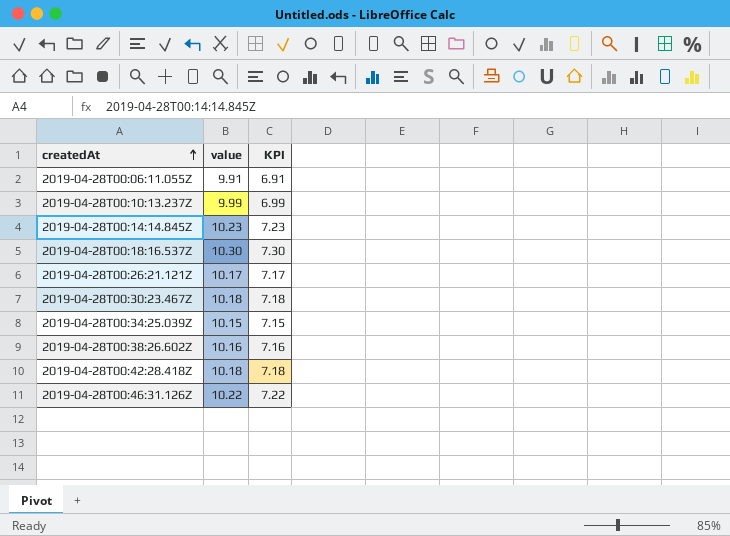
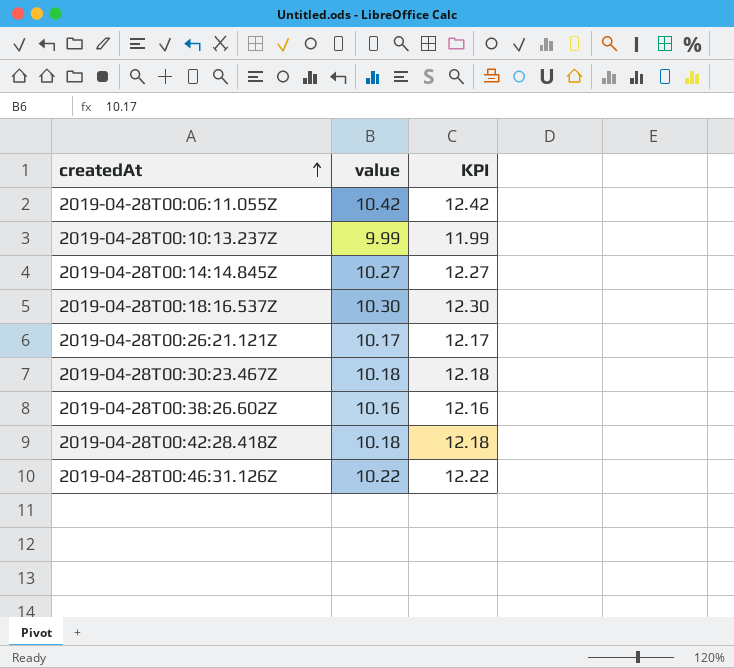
column KPI | formula: [value] - 3 -> [value] + 2
row 2019-04-28T00:34:25.039Z: 10.15 | 7.15 -> none
2019-04-28T00:06:11.055Z | value: 9.91 -> 10.42
2019-04-28T00:14:14.845Z | value: 10.23 -> 10.27

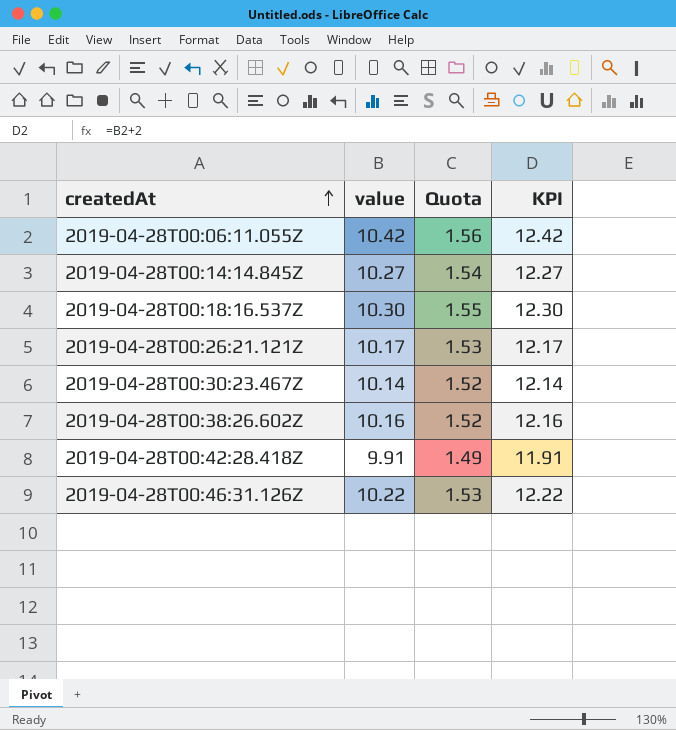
column Quota | formula: none -> [value] * 0.15
row 2019-04-28T00:10:13.237Z: 9.99 | 11.99 -> none
2019-04-28T00:30:23.467Z | value: 10.18 -> 10.14
2019-04-28T00:30:23.467Z | KPI: 12.18 -> 12.14
2019-04-28T00:42:28.418Z | value: 10.18 -> 9.91
2019-04-28T00:42:28.418Z | KPI: 12.18 -> 11.91

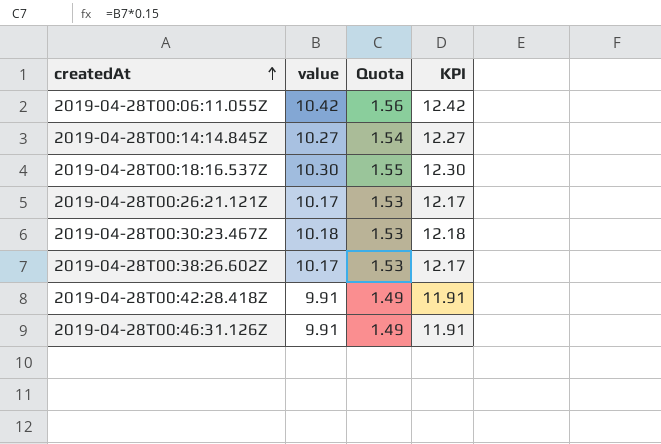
2019-04-28T00:30:23.467Z | value: 10.14 -> 10.18
2019-04-28T00:30:23.467Z | Quota: 1.52 -> 1.53
2019-04-28T00:30:23.467Z | KPI: 12.14 -> 12.18
2019-04-28T00:38:26.602Z | value: 10.16 -> 10.17
2019-04-28T00:38:26.602Z | Quota: 1.52 -> 1.53
2019-04-28T00:38:26.602Z | KPI: 12.16 -> 12.17
2019-04-28T00:46:31.126Z | value: 10.22 -> 9.91
2019-04-28T00:46:31.126Z | Quota: 1.53 -> 1.49
2019-04-28T00:46:31.126Z | KPI: 12.22 -> 11.91

